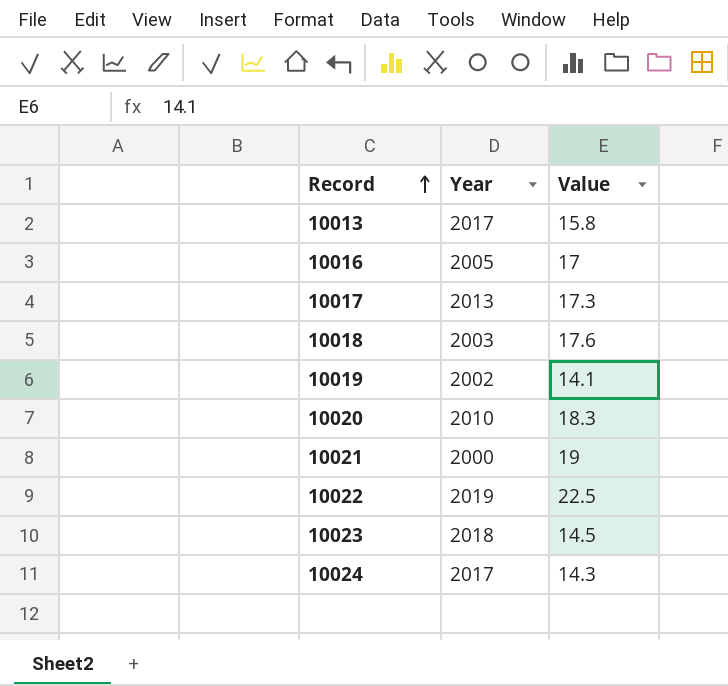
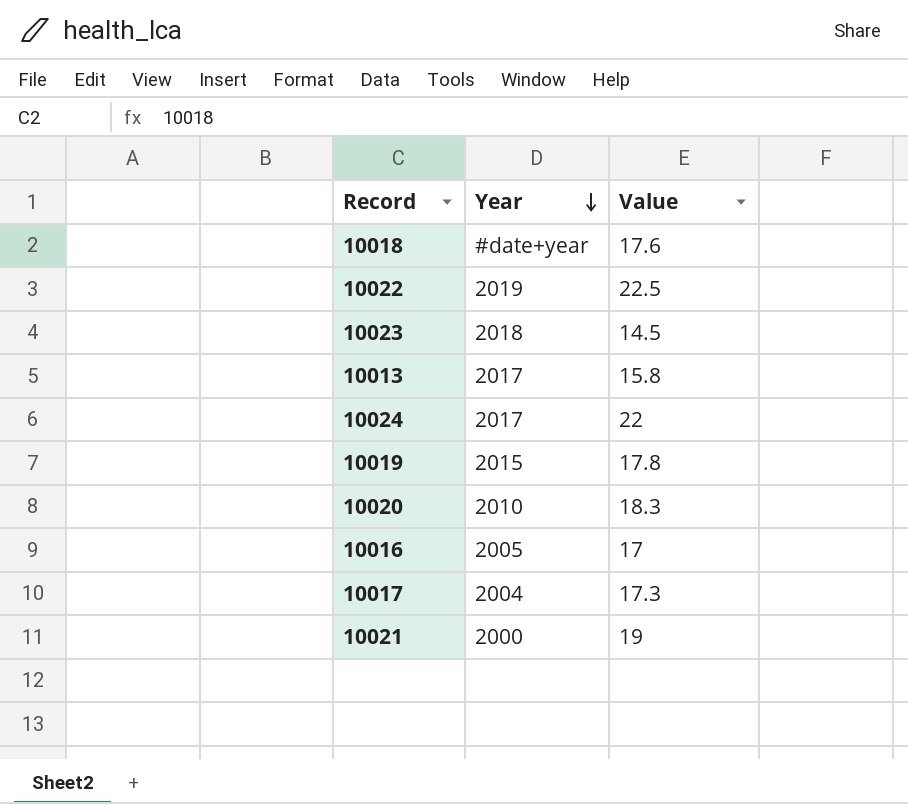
row order: Record ascending -> Year descending
10018 | Year: 2003 -> #date+year
10024 | Value: 14.3 -> 22
10019 | Year: 2002 -> 2015
10019 | Value: 14.1 -> 17.8
10017 | Year: 2013 -> 2004

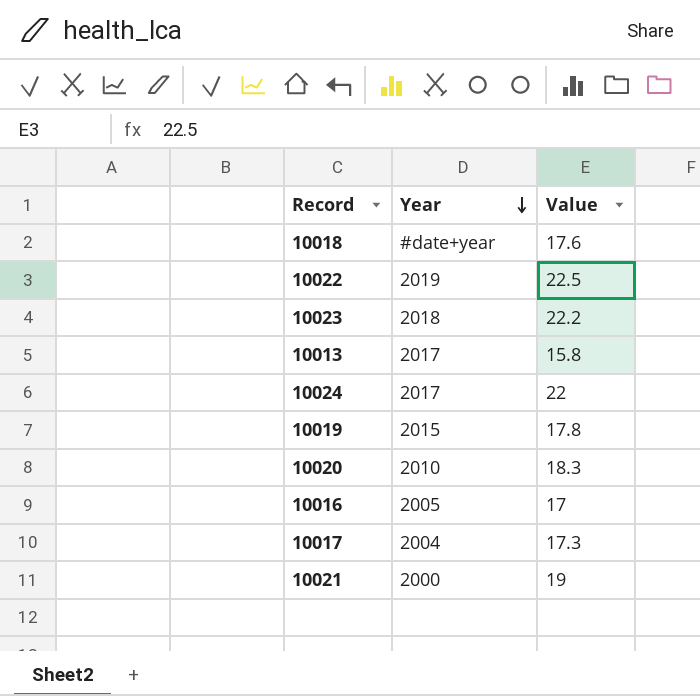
10023 | Value: 14.5 -> 22.2

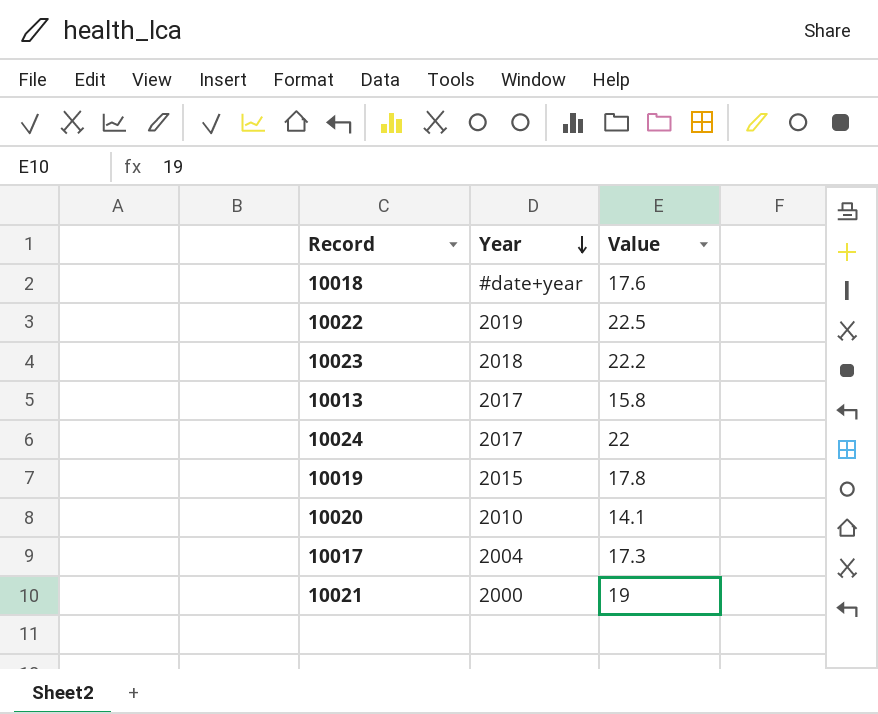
row 10016: 2005 | 17 -> none
10020 | Value: 18.3 -> 14.1

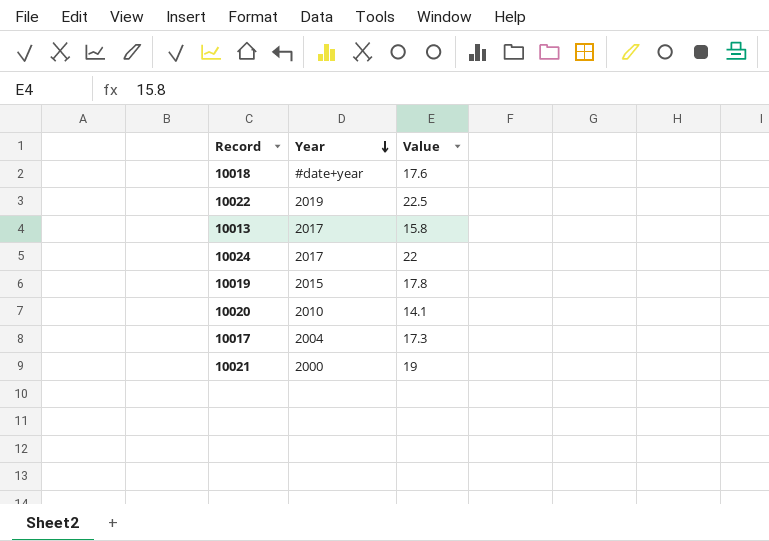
row 10023: 2018 | 22.2 -> none

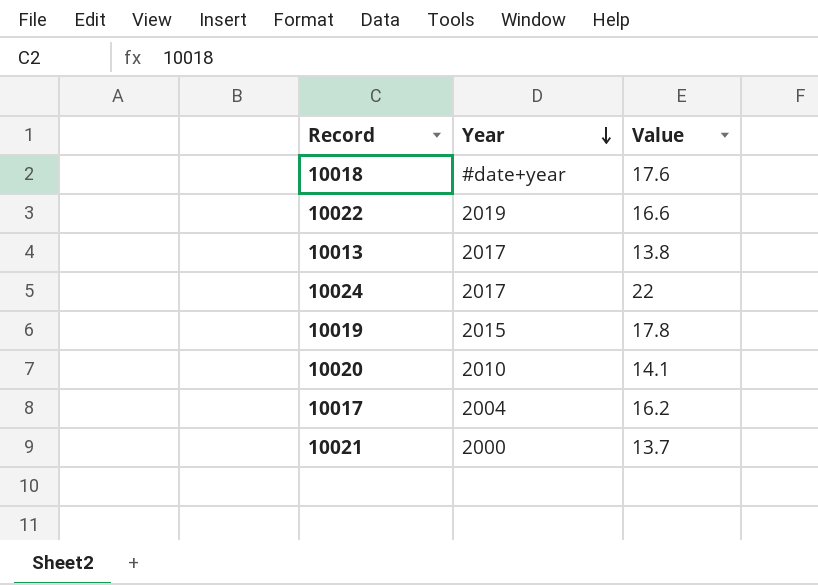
10022 | Value: 22.5 -> 16.6
10013 | Value: 15.8 -> 13.8
10017 | Value: 17.3 -> 16.2
10021 | Value: 19 -> 13.7

